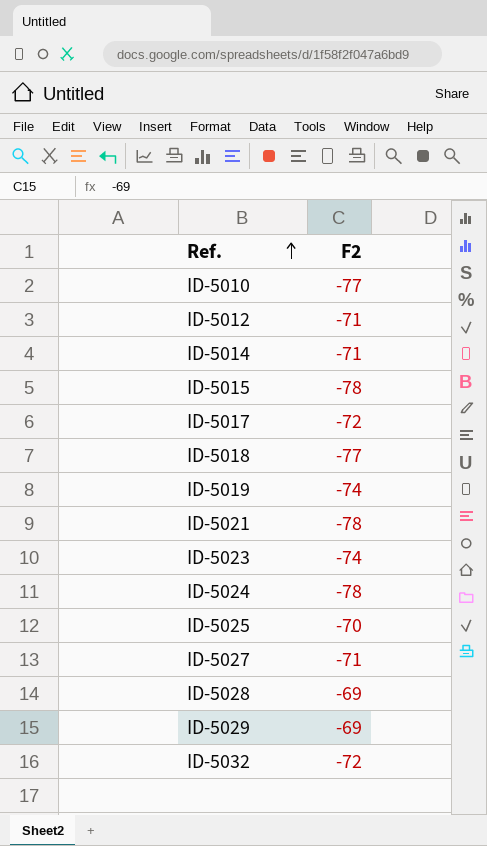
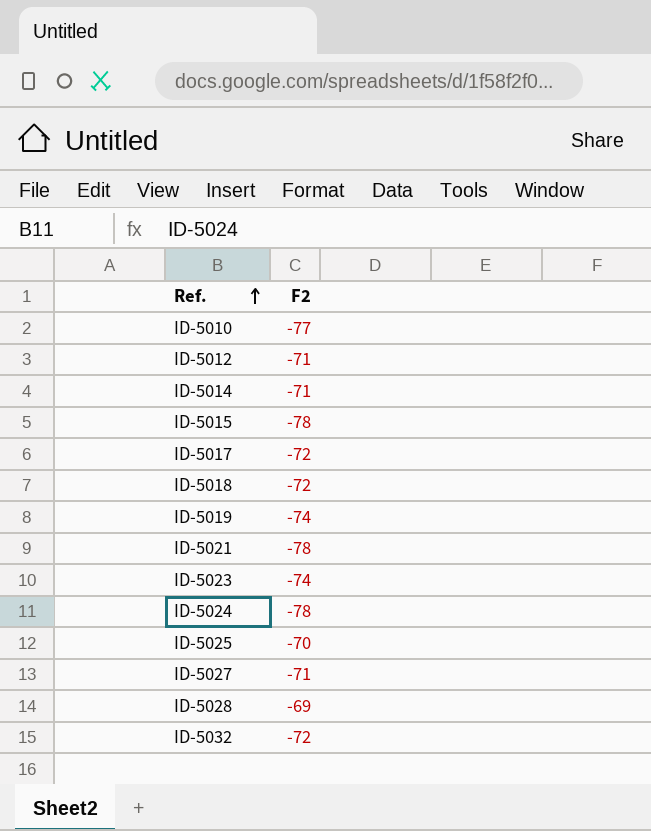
row ID-5029: -69 -> none
ID-5018 | F2: -77 -> -72

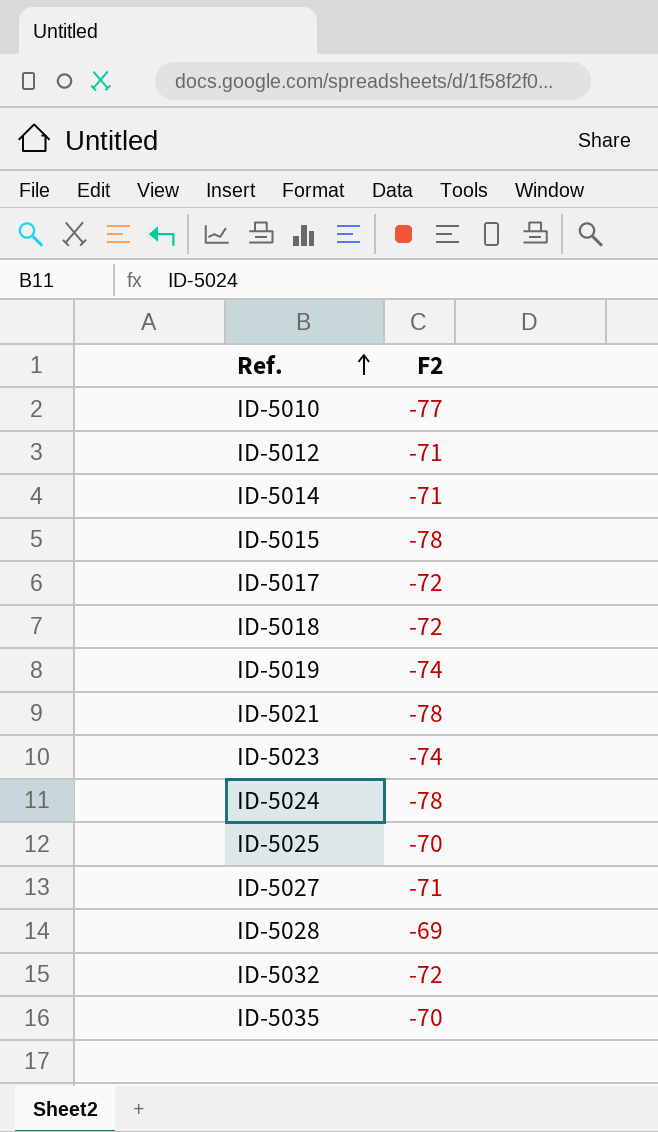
row ID-5035: none -> -70

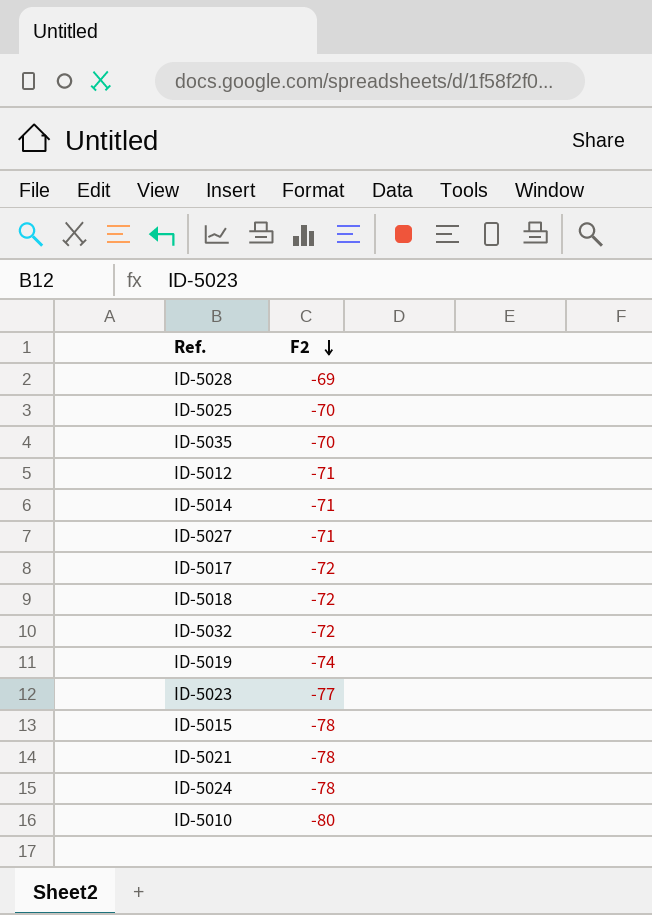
row order: Ref. ascending -> F2 descending
ID-5023 | F2: -74 -> -77
ID-5010 | F2: -77 -> -80

